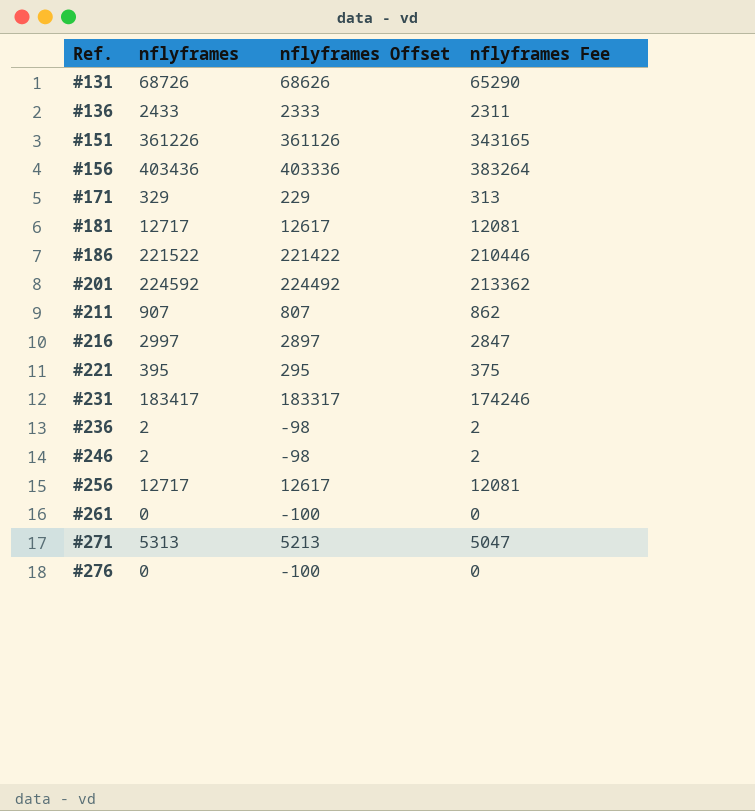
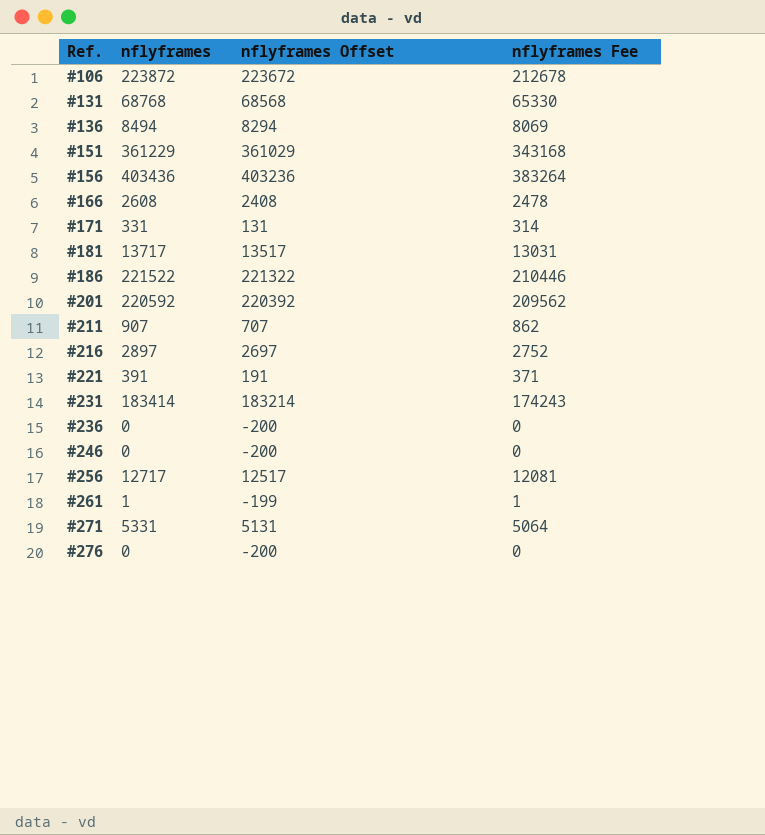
column nflyframes Offset | formula: [nflyframes] - 100 -> [nflyframes] - 200
row #106: none -> 223872 | 223672 | 212678
#131 | nflyframes: 68726 -> 68768
#131 | nflyframes Fee: 65290 -> 65330
#136 | nflyframes: 2433 -> 8494
#136 | nflyframes Fee: 2311 -> 8069
#151 | nflyframes: 361226 -> 361229
#151 | nflyframes Fee: 343165 -> 343168
row #166: none -> 2608 | 2408 | 2478
#171 | nflyframes: 329 -> 331
#171 | nflyframes Fee: 313 -> 314
#181 | nflyframes: 12717 -> 13717
#181 | nflyframes Fee: 12081 -> 13031
#201 | nflyframes: 224592 -> 220592
#201 | nflyframes Fee: 213362 -> 209562
#216 | nflyframes: 2997 -> 2897
#216 | nflyframes Fee: 2847 -> 2752
#221 | nflyframes: 395 -> 391
#221 | nflyframes Fee: 375 -> 371
#231 | nflyframes: 183417 -> 183414
#231 | nflyframes Fee: 174246 -> 174243
#236 | nflyframes: 2 -> 0
#236 | nflyframes Fee: 2 -> 0
#246 | nflyframes: 2 -> 0
#246 | nflyframes Fee: 2 -> 0
#261 | nflyframes: 0 -> 1
#261 | nflyframes Fee: 0 -> 1
#271 | nflyframes: 5313 -> 5331
#271 | nflyframes Fee: 5047 -> 5064

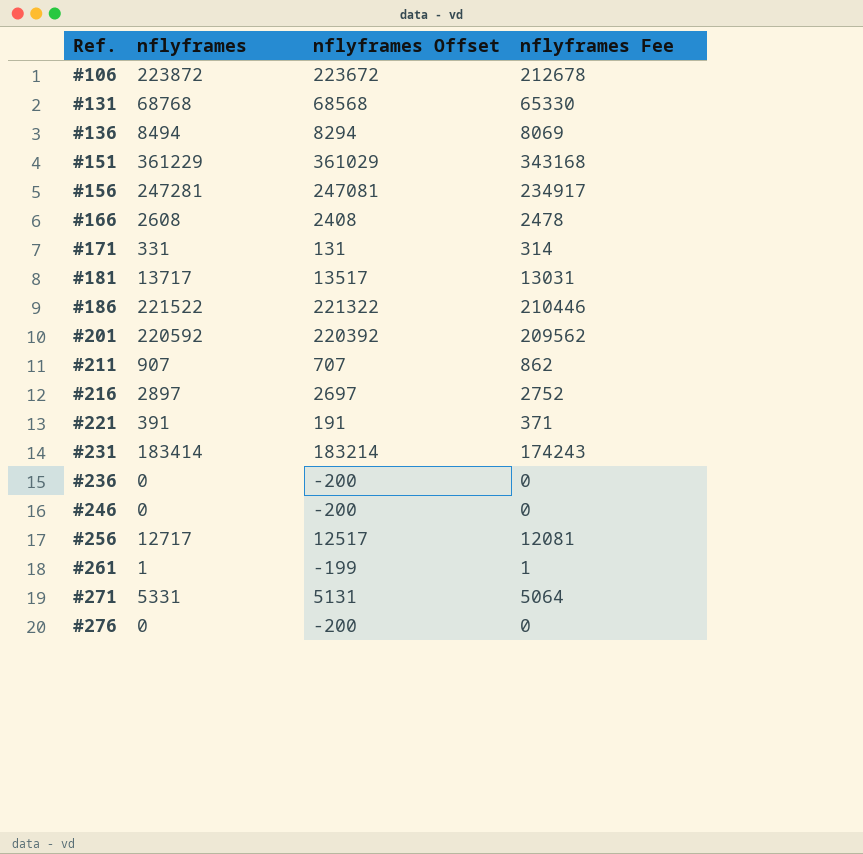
#156 | nflyframes: 403436 -> 247281
#156 | nflyframes Offset: 403236 -> 247081
#156 | nflyframes Fee: 383264 -> 234917

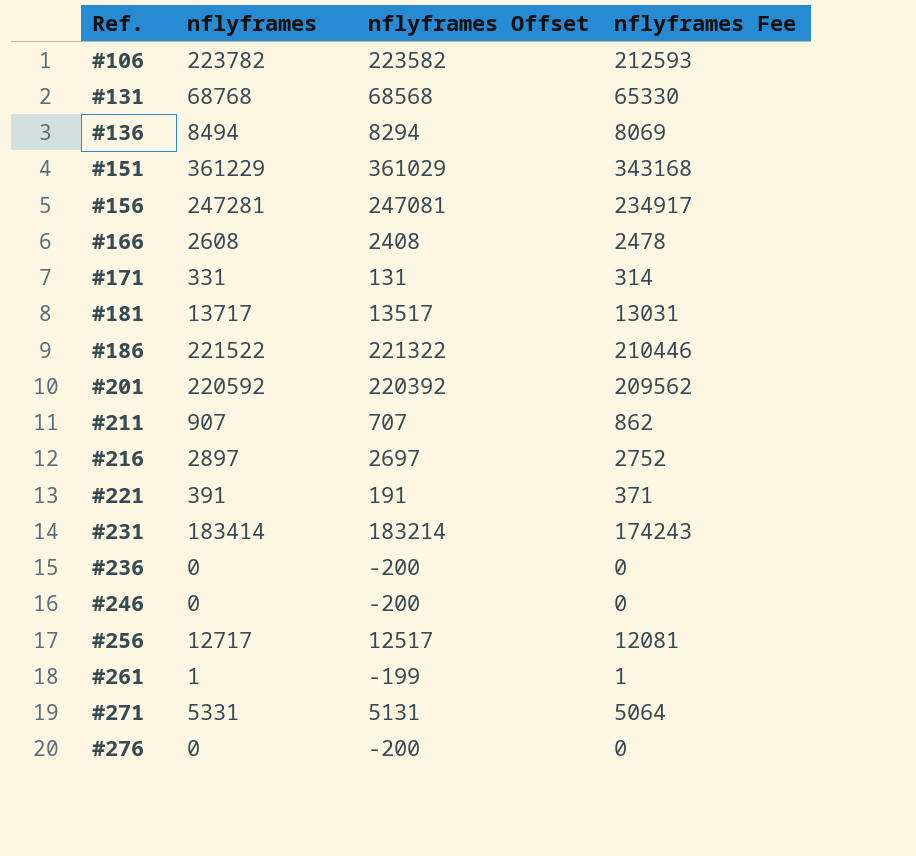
#106 | nflyframes: 223872 -> 223782
#106 | nflyframes Offset: 223672 -> 223582
#106 | nflyframes Fee: 212678 -> 212593

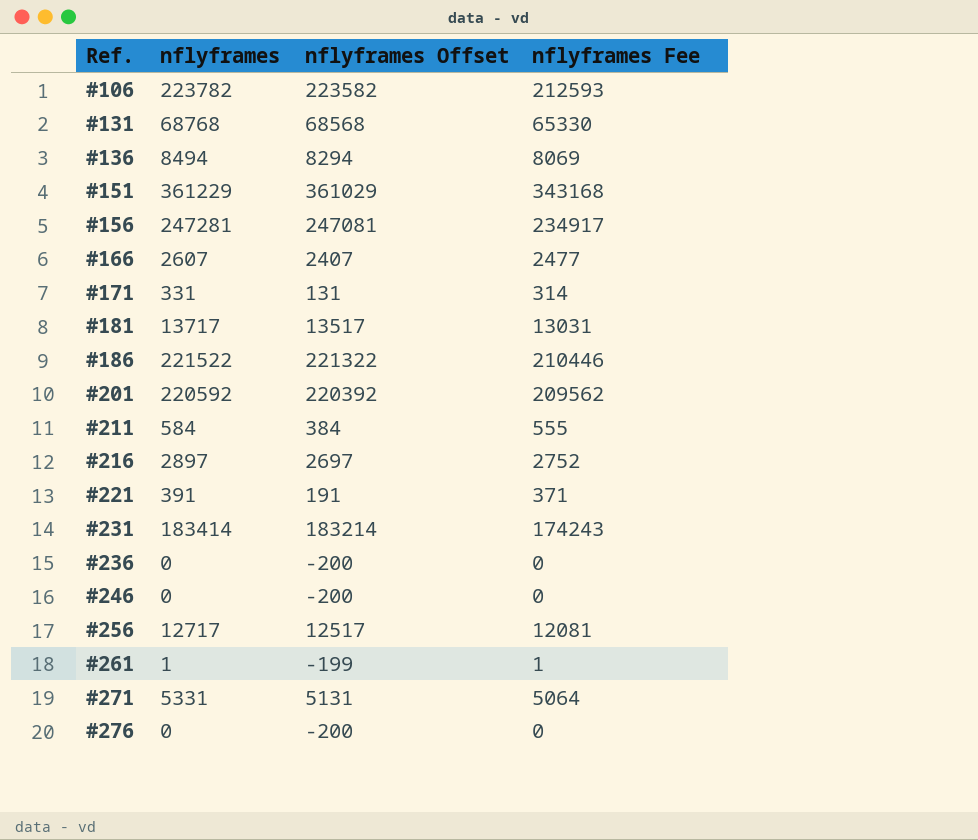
#166 | nflyframes: 2608 -> 2607
#166 | nflyframes Offset: 2408 -> 2407
#166 | nflyframes Fee: 2478 -> 2477
#211 | nflyframes: 907 -> 584
#211 | nflyframes Offset: 707 -> 384
#211 | nflyframes Fee: 862 -> 555

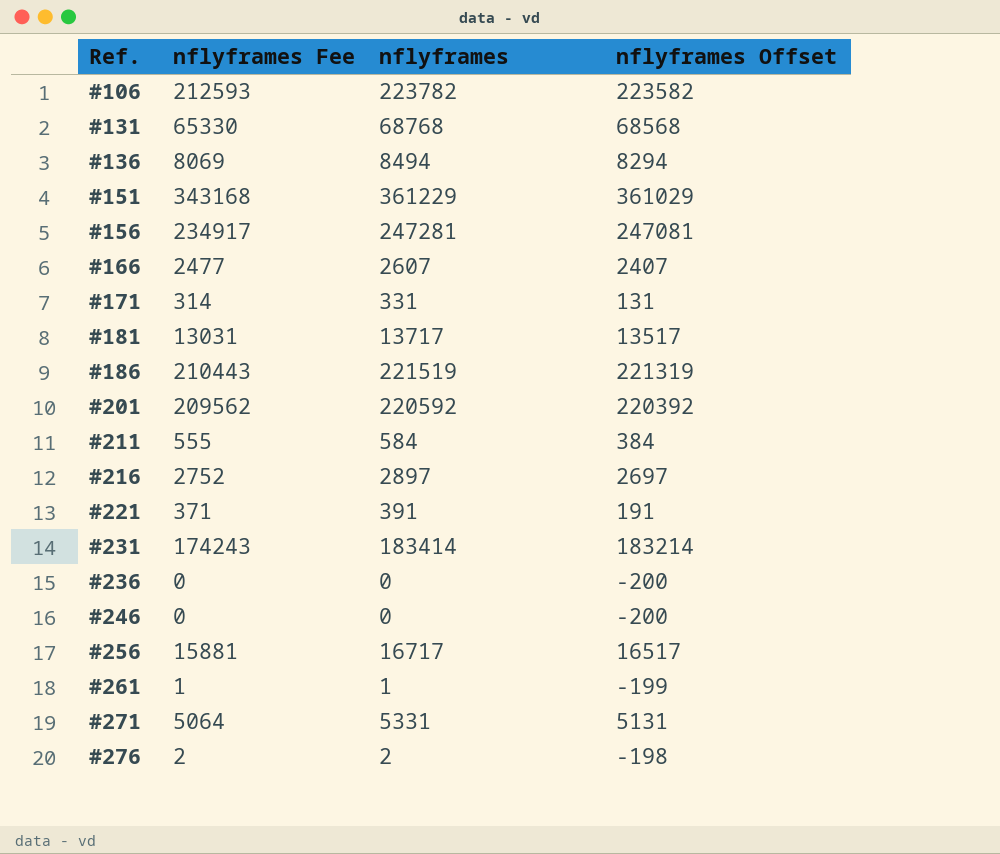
column nflyframes Fee | position: 4 -> 2
#186 | nflyframes Fee: 210446 -> 210443
#186 | nflyframes: 221522 -> 221519
#186 | nflyframes Offset: 221322 -> 221319
#256 | nflyframes Fee: 12081 -> 15881
#256 | nflyframes: 12717 -> 16717
#256 | nflyframes Offset: 12517 -> 16517
#276 | nflyframes Fee: 0 -> 2
#276 | nflyframes: 0 -> 2
#276 | nflyframes Offset: -200 -> -198

